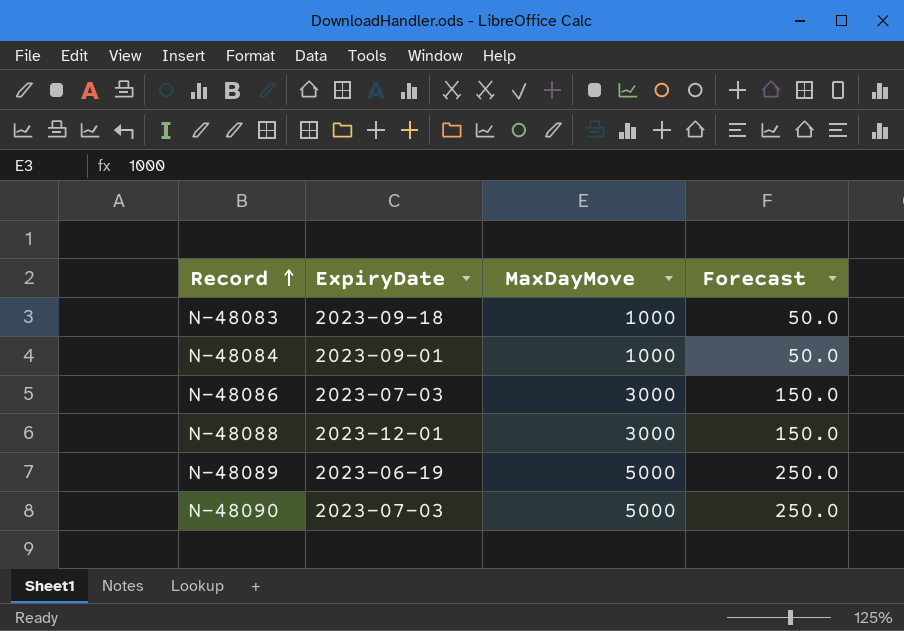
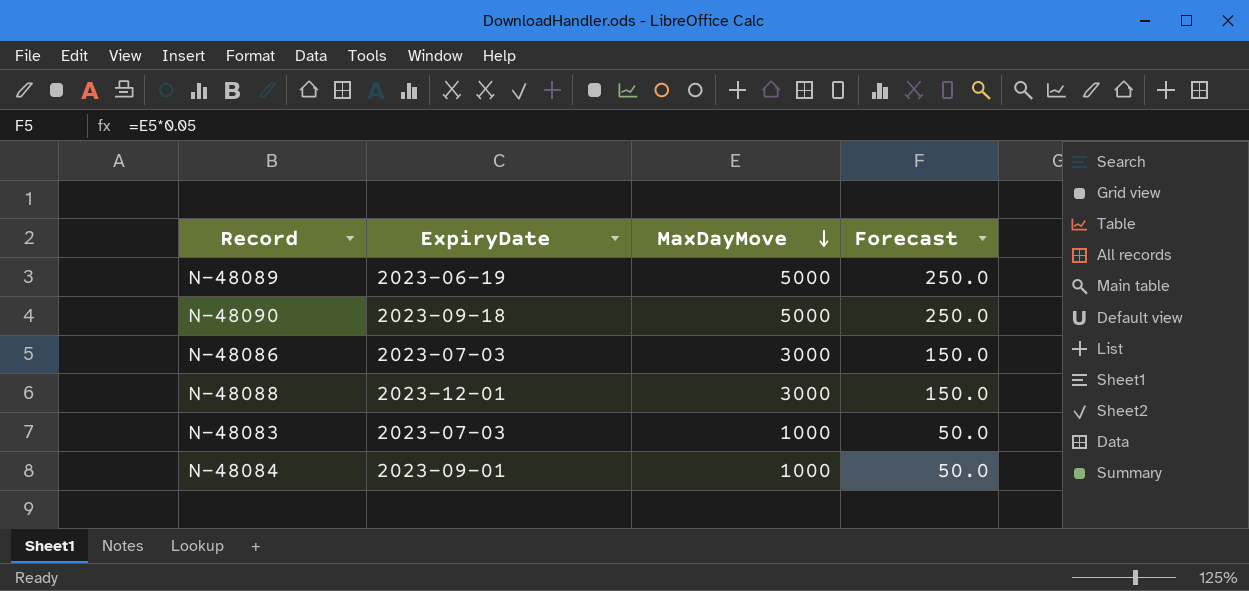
row order: Record ascending -> MaxDayMove descending
N-48090 | ExpiryDate: 2023-07-03 -> 2023-09-18
N-48083 | ExpiryDate: 2023-09-18 -> 2023-07-03

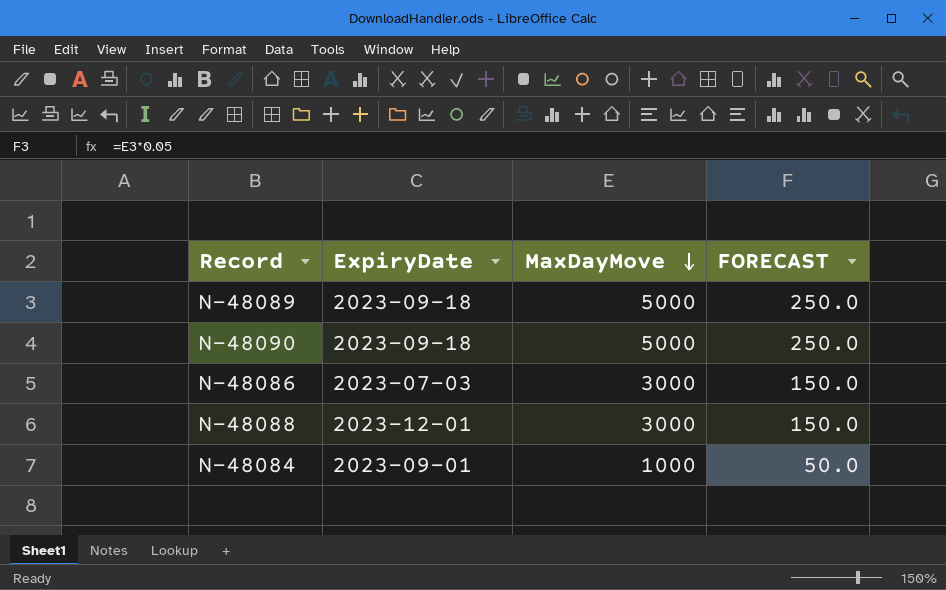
column name: Forecast -> FORECAST
row N-48083: 2023-07-03 | 1000 | 50.0 -> none
N-48089 | ExpiryDate: 2023-06-19 -> 2023-09-18

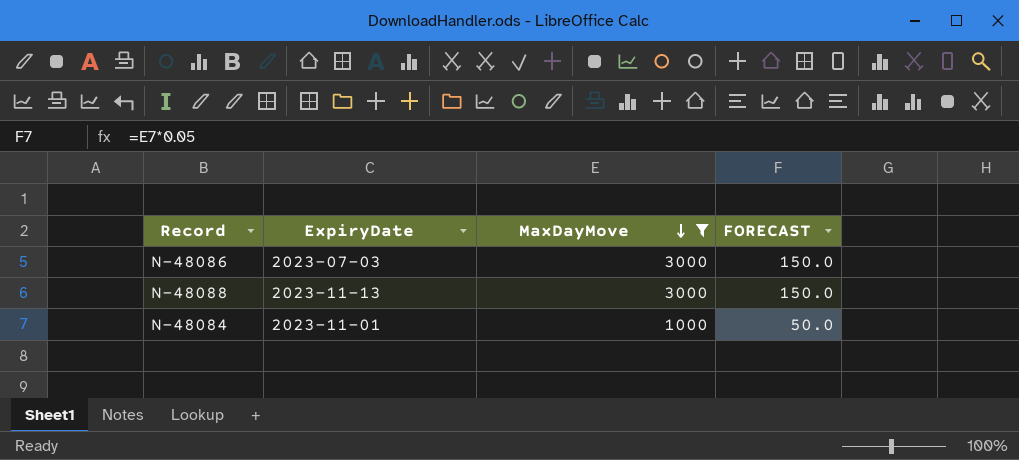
filter: none -> MaxDayMove != 5000
N-48088 | ExpiryDate: 2023-12-01 -> 2023-11-13
N-48084 | ExpiryDate: 2023-09-01 -> 2023-11-01

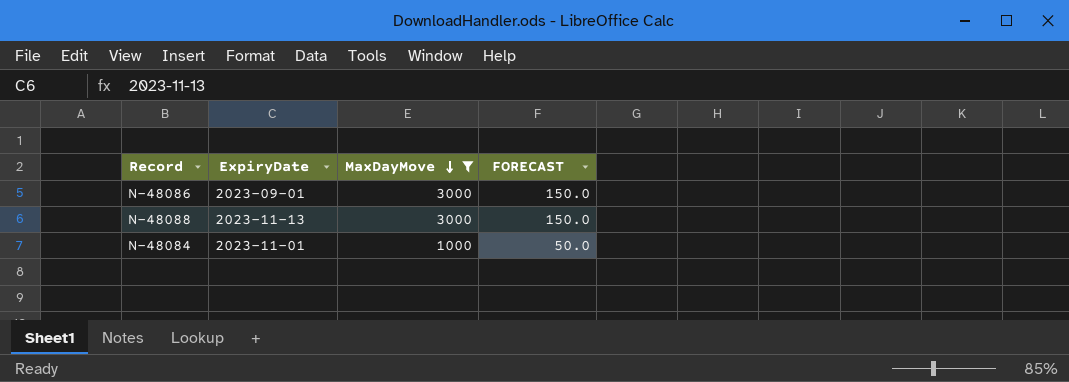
N-48086 | ExpiryDate: 2023-07-03 -> 2023-09-01

